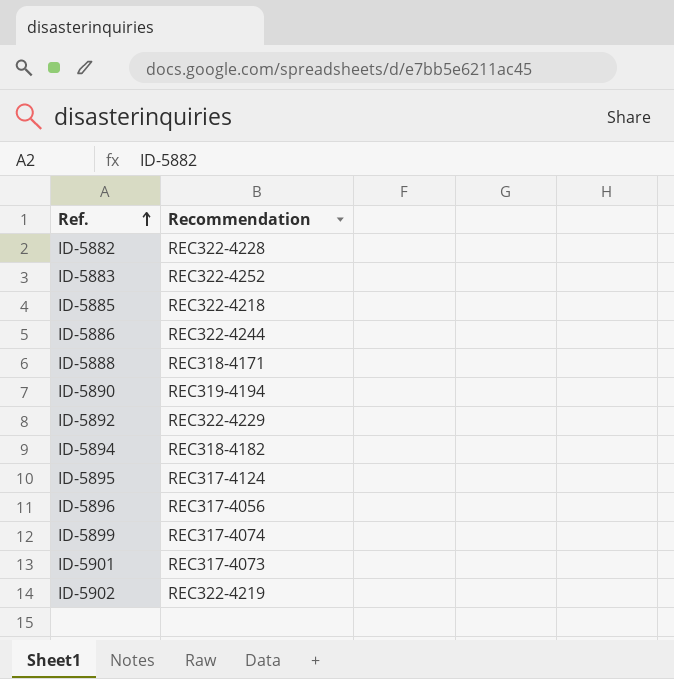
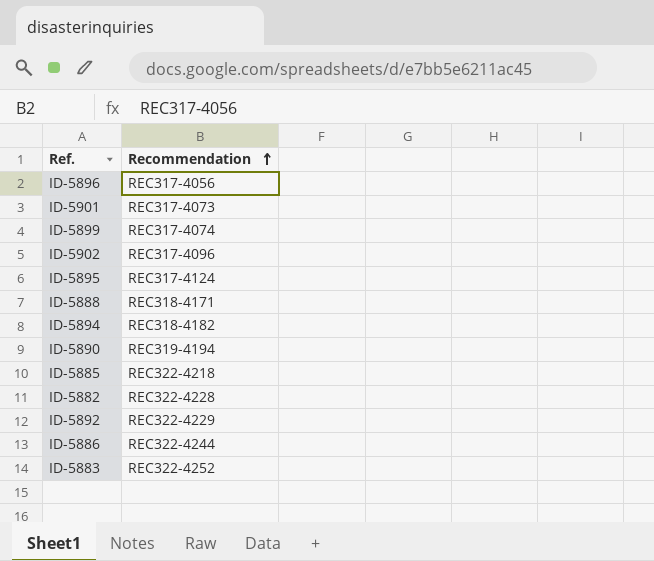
row order: Ref. ascending -> Recommendation ascending
ID-5902 | Recommendation: REC322-4219 -> REC317-4096

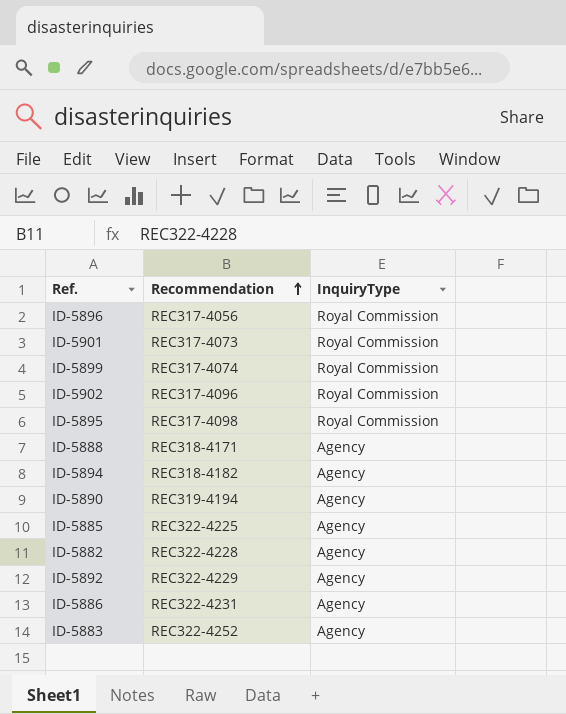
column InquiryType | position: none -> 3
ID-5895 | Recommendation: REC317-4124 -> REC317-4098
ID-5885 | Recommendation: REC322-4218 -> REC322-4225
ID-5886 | Recommendation: REC322-4244 -> REC322-4231

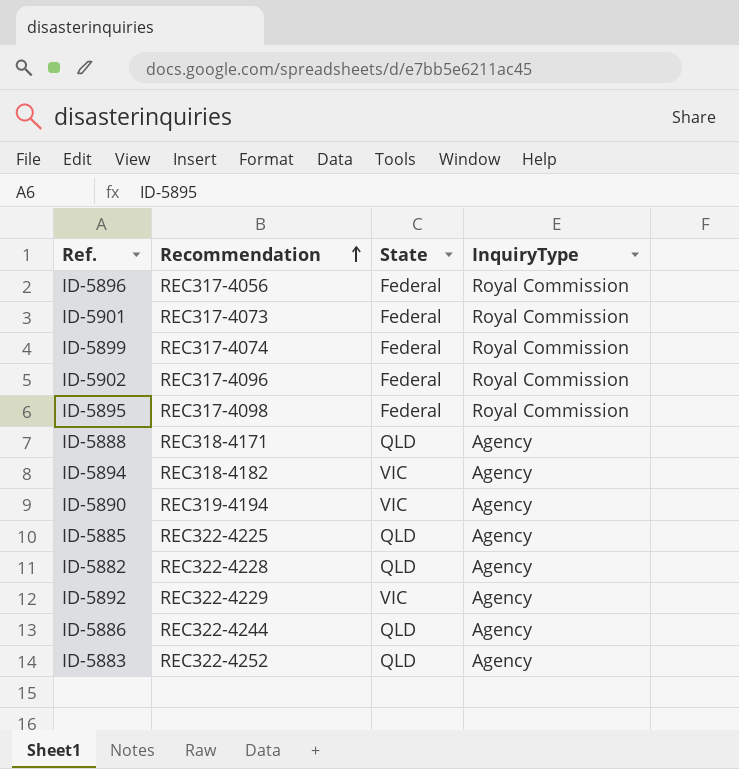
column State | position: none -> 3
ID-5886 | Recommendation: REC322-4231 -> REC322-4244

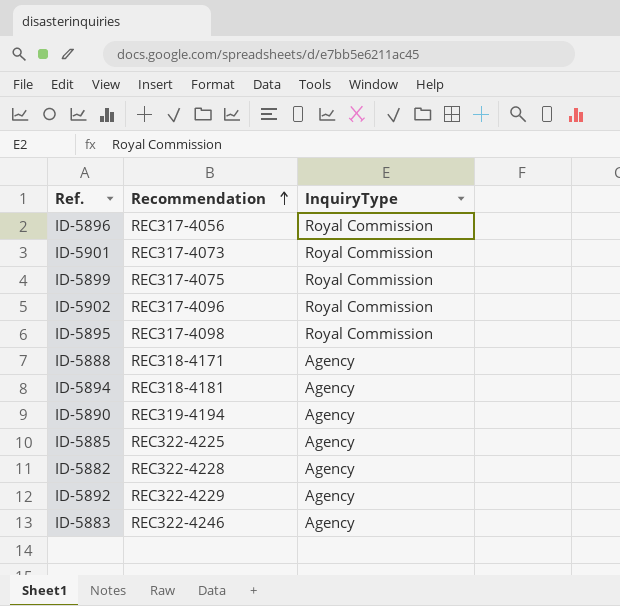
column State | position: 3 -> none
row ID-5886: REC322-4244 | QLD | Agency -> none
ID-5899 | Recommendation: REC317-4074 -> REC317-4075
ID-5894 | Recommendation: REC318-4182 -> REC318-4181
ID-5883 | Recommendation: REC322-4252 -> REC322-4246

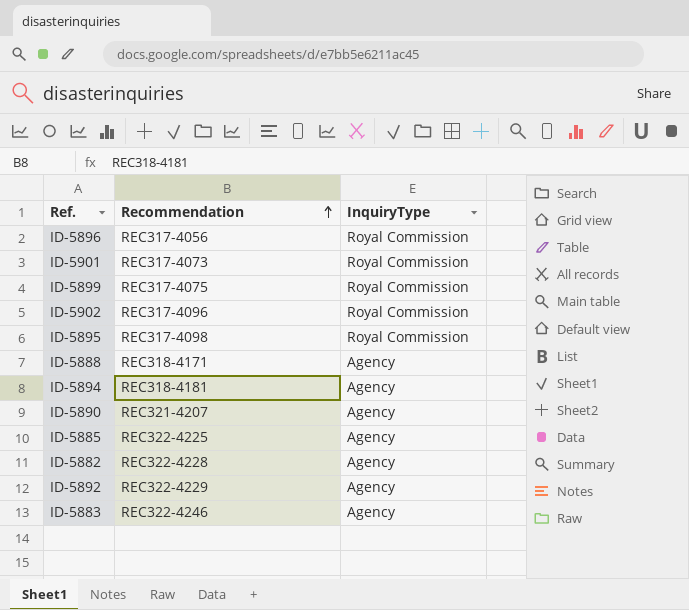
ID-5890 | Recommendation: REC319-4194 -> REC321-4207

